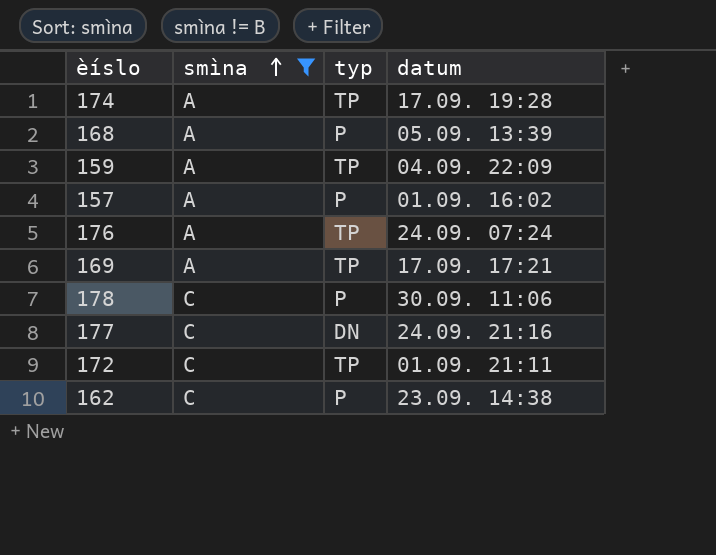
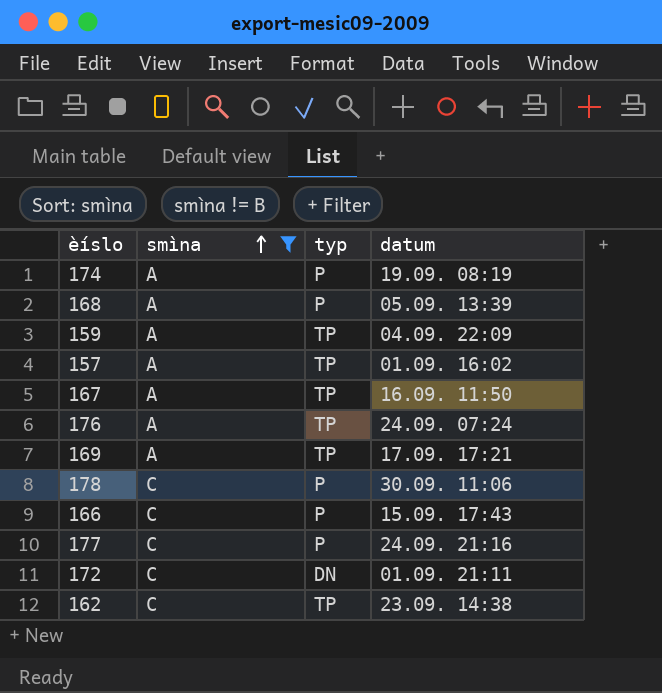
174 | typ: TP -> P
174 | datum: 17.09. 19:28 -> 19.09. 08:19
157 | typ: P -> TP
row 167: none -> A | TP | 16.09. 11:50
row 166: none -> C | P | 15.09. 17:43
177 | typ: DN -> P
172 | typ: TP -> DN
162 | typ: P -> TP

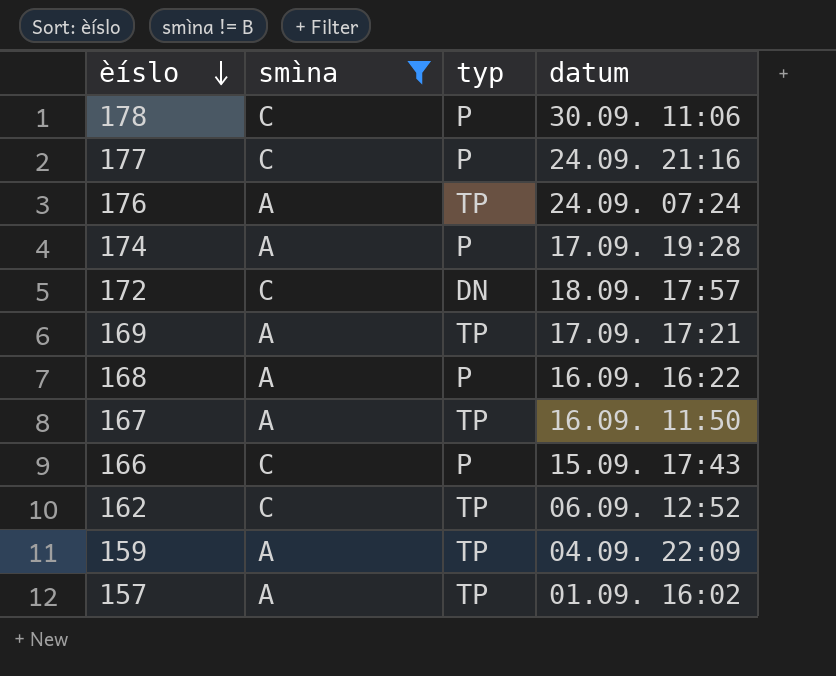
row order: smìna ascending -> èíslo descending
174 | datum: 19.09. 08:19 -> 17.09. 19:28
172 | datum: 01.09. 21:11 -> 18.09. 17:57
168 | datum: 05.09. 13:39 -> 16.09. 16:22
162 | datum: 23.09. 14:38 -> 06.09. 12:52

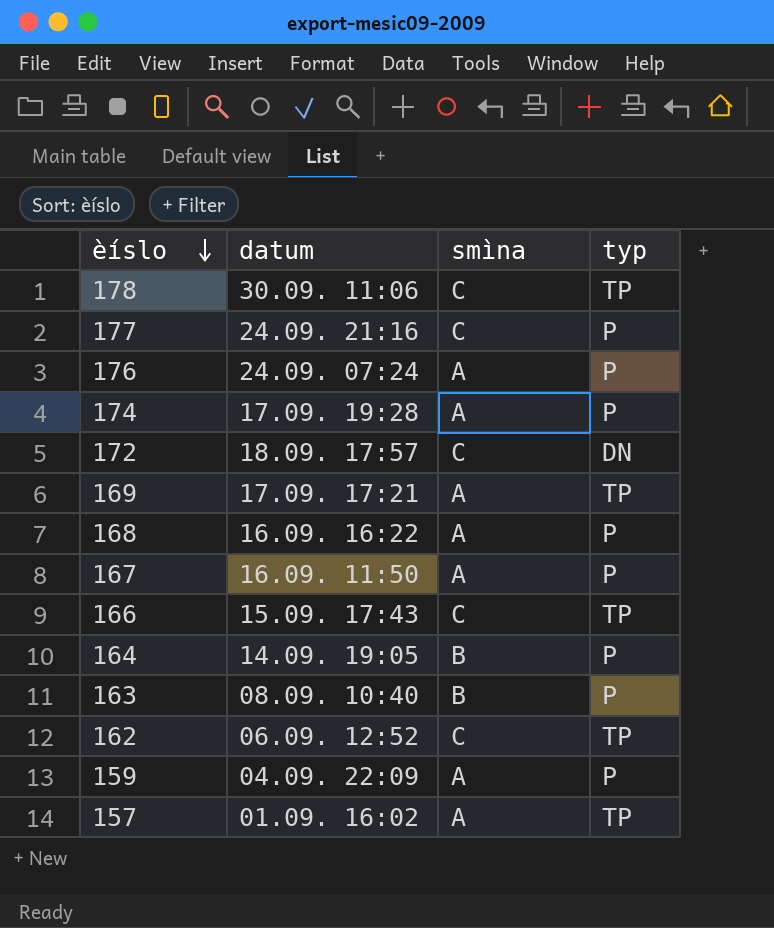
filter: smìna != B -> none
column datum | position: 4 -> 2
178 | typ: P -> TP
176 | typ: TP -> P
167 | typ: TP -> P
166 | typ: P -> TP
159 | typ: TP -> P

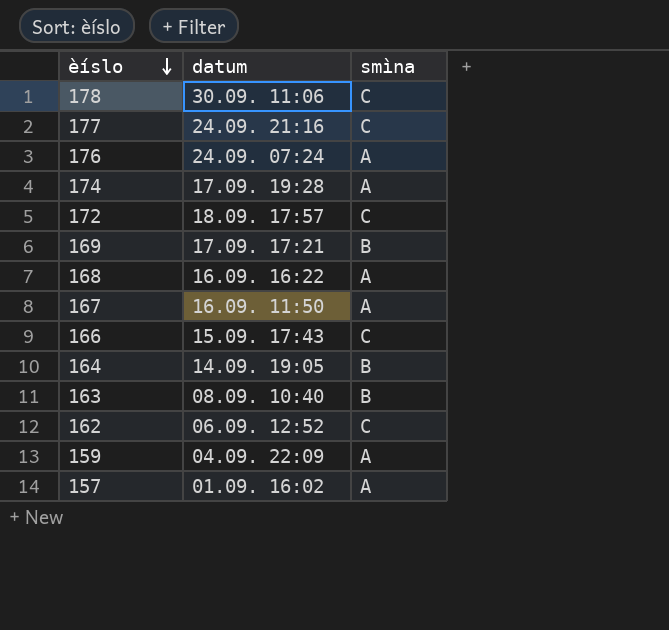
column typ | position: 4 -> none
169 | smìna: A -> B

